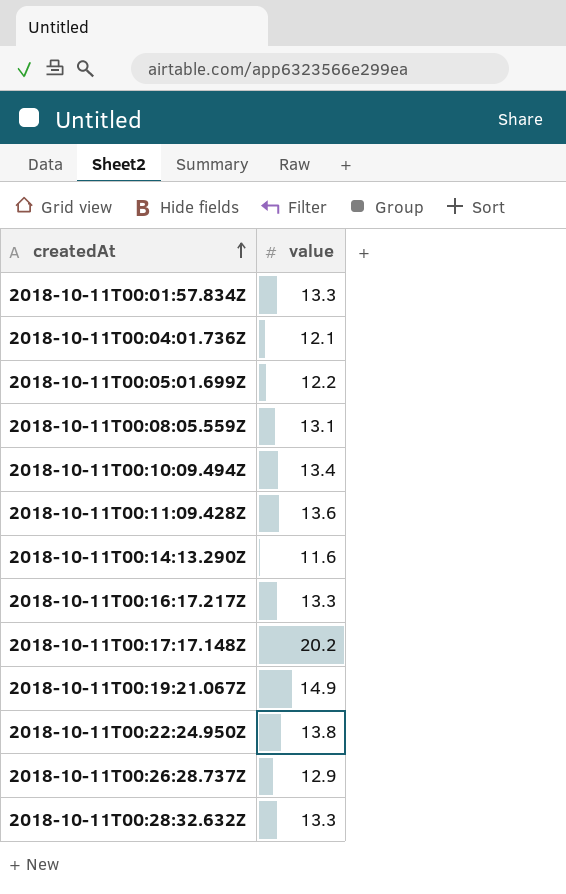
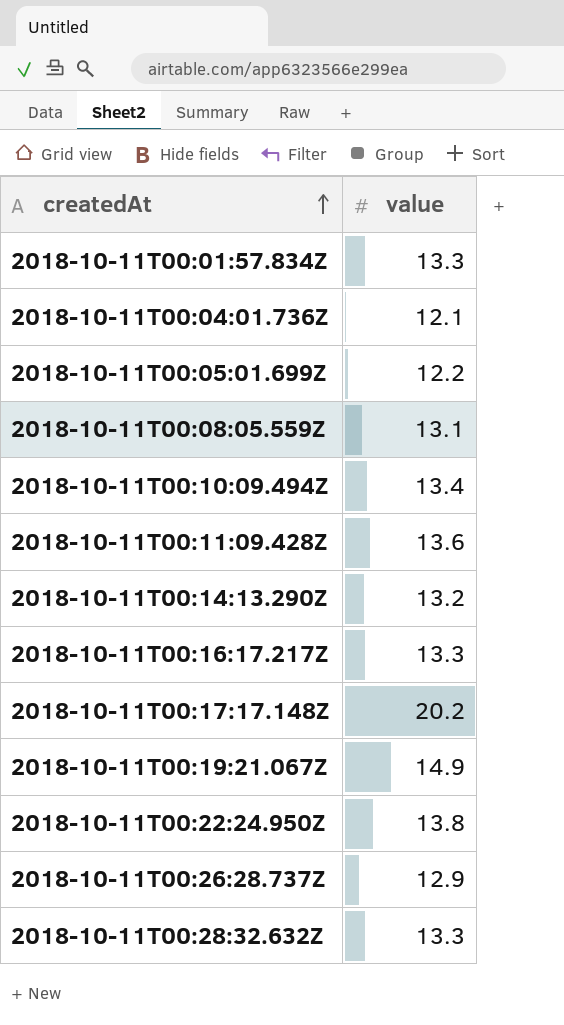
2018-10-11T00:14:13.290Z | value: 11.6 -> 13.2

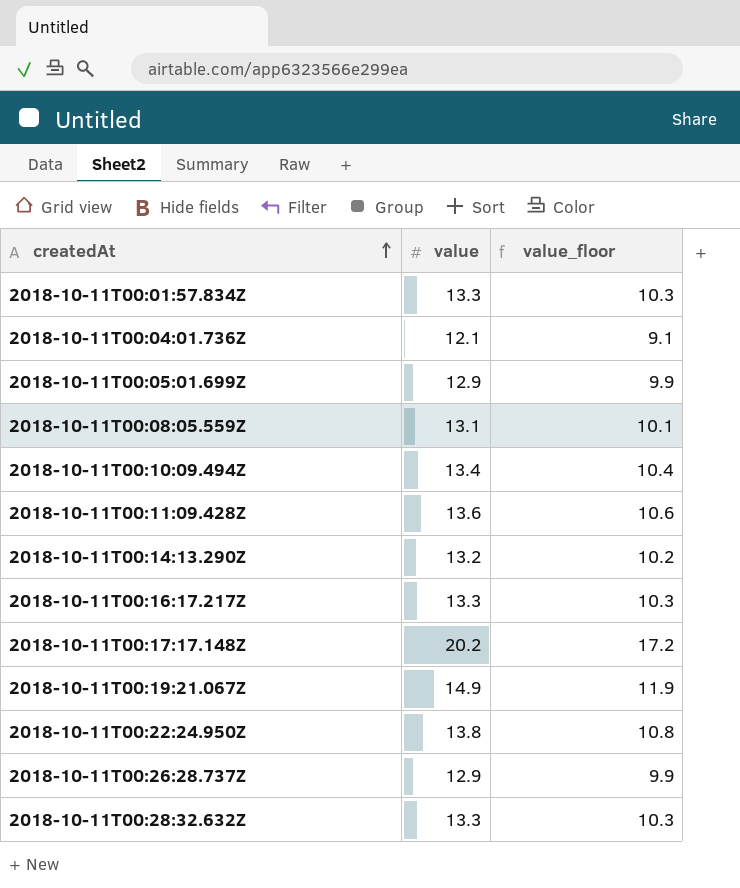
column value_floor | formula: none -> [value] - 3
2018-10-11T00:05:01.699Z | value: 12.2 -> 12.9

